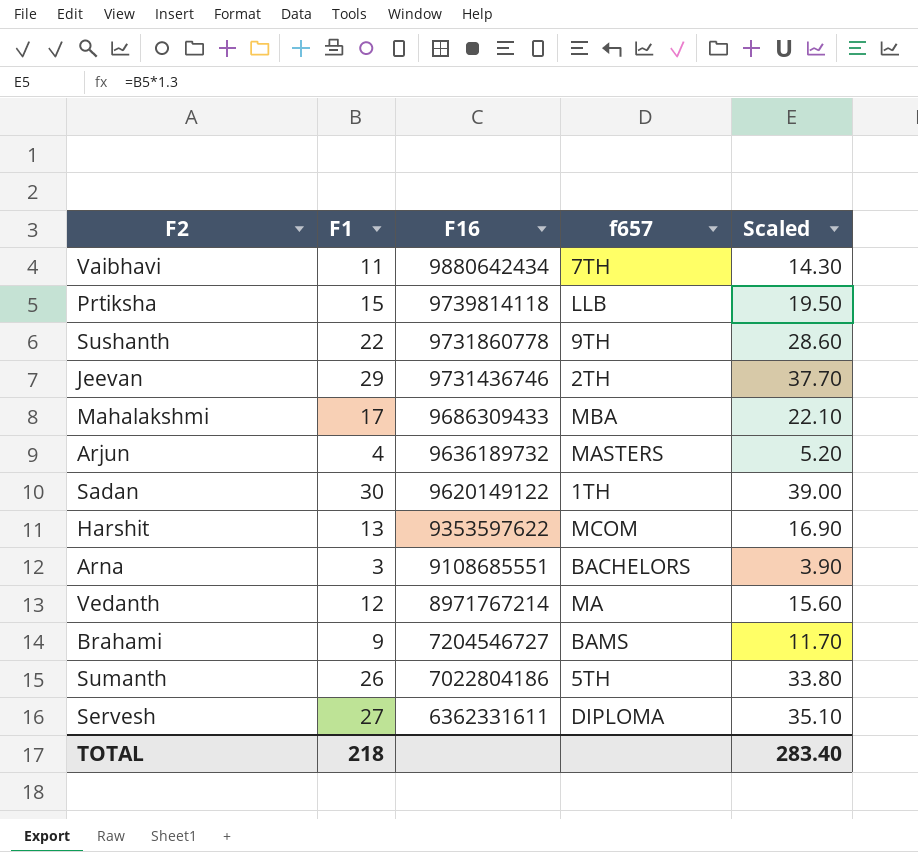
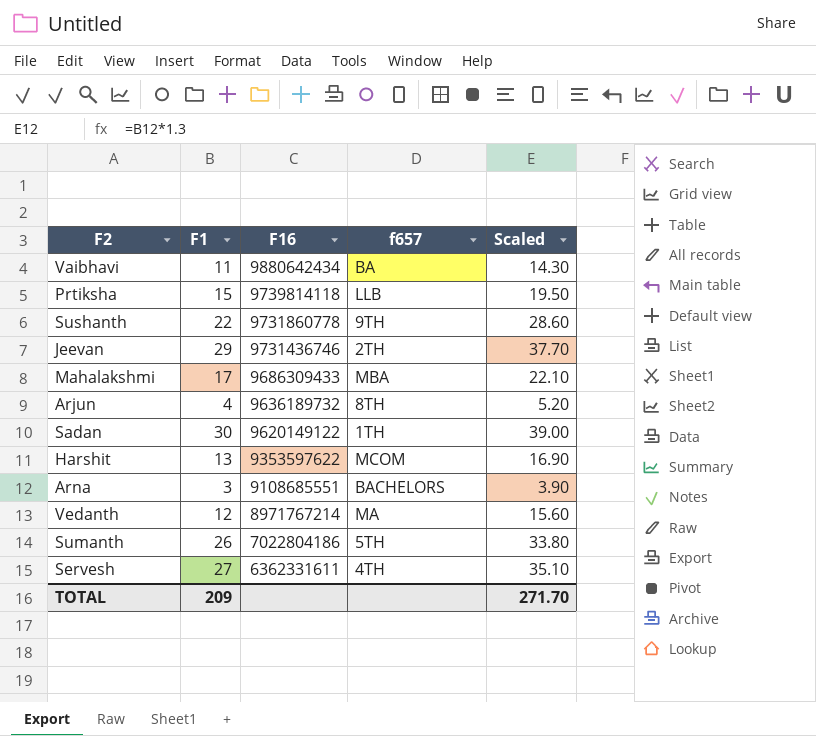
row Brahami: 9 | 7204546727 | BAMS | 11.70 -> none
Vaibhavi | f657: 7TH -> BA
Arjun | f657: MASTERS -> 8TH
Servesh | f657: DIPLOMA -> 4TH
TOTAL | F1: 218 -> 209
TOTAL | Scaled: 283.40 -> 271.70

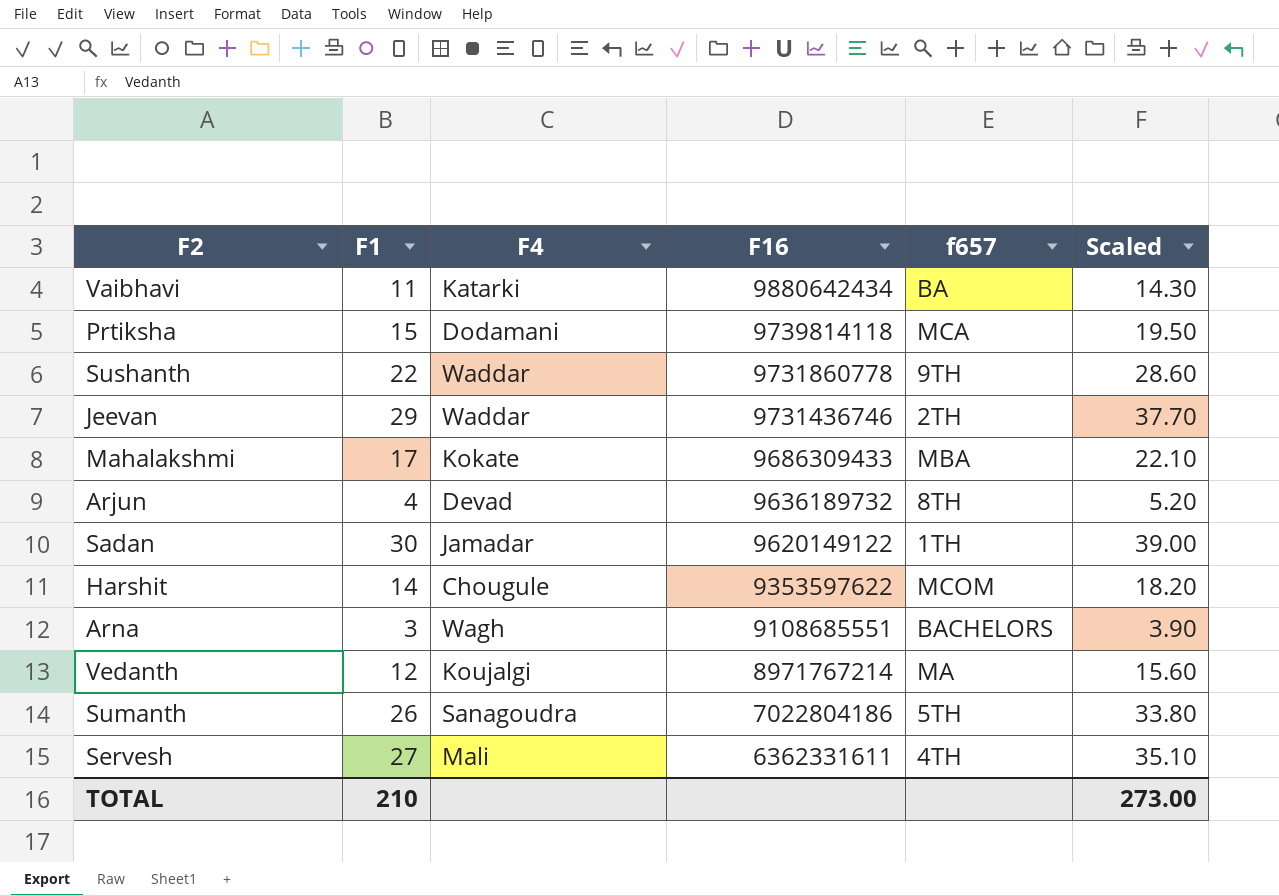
column F4 | position: none -> 3
Prtiksha | f657: LLB -> MCA
Harshit | F1: 13 -> 14
Harshit | Scaled: 16.90 -> 18.20
TOTAL | F1: 209 -> 210
TOTAL | Scaled: 271.70 -> 273.00

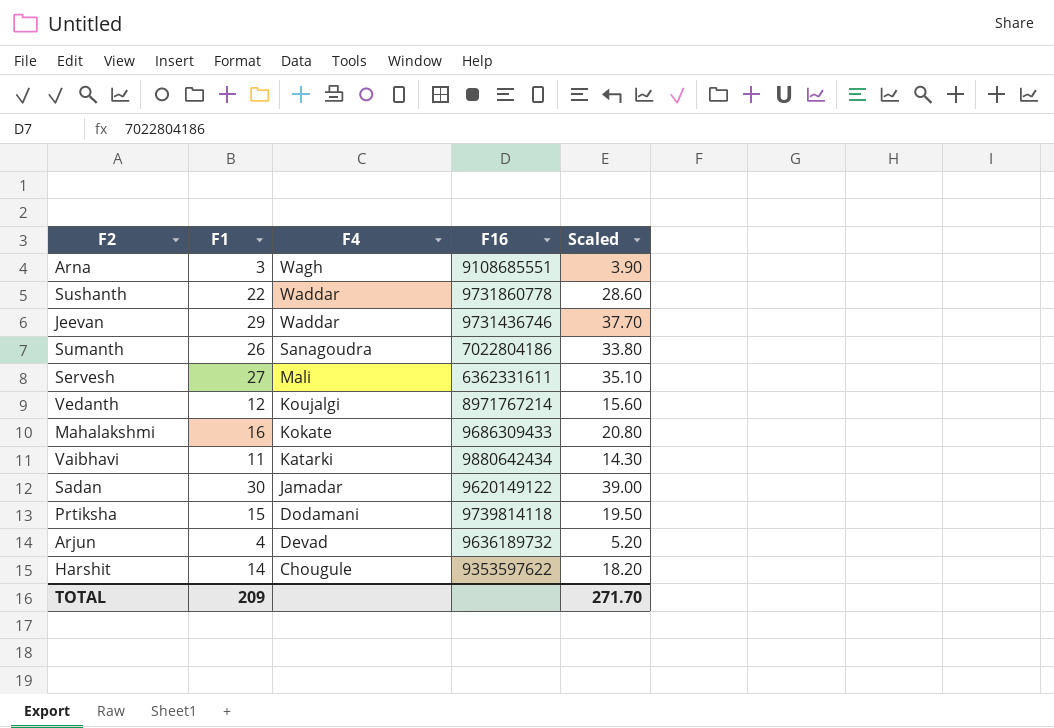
row order: F16 descending -> F4 descending
column f657 | position: 5 -> none
Mahalakshmi | F1: 17 -> 16
Mahalakshmi | Scaled: 22.10 -> 20.80
TOTAL | F1: 210 -> 209
TOTAL | Scaled: 273.00 -> 271.70

